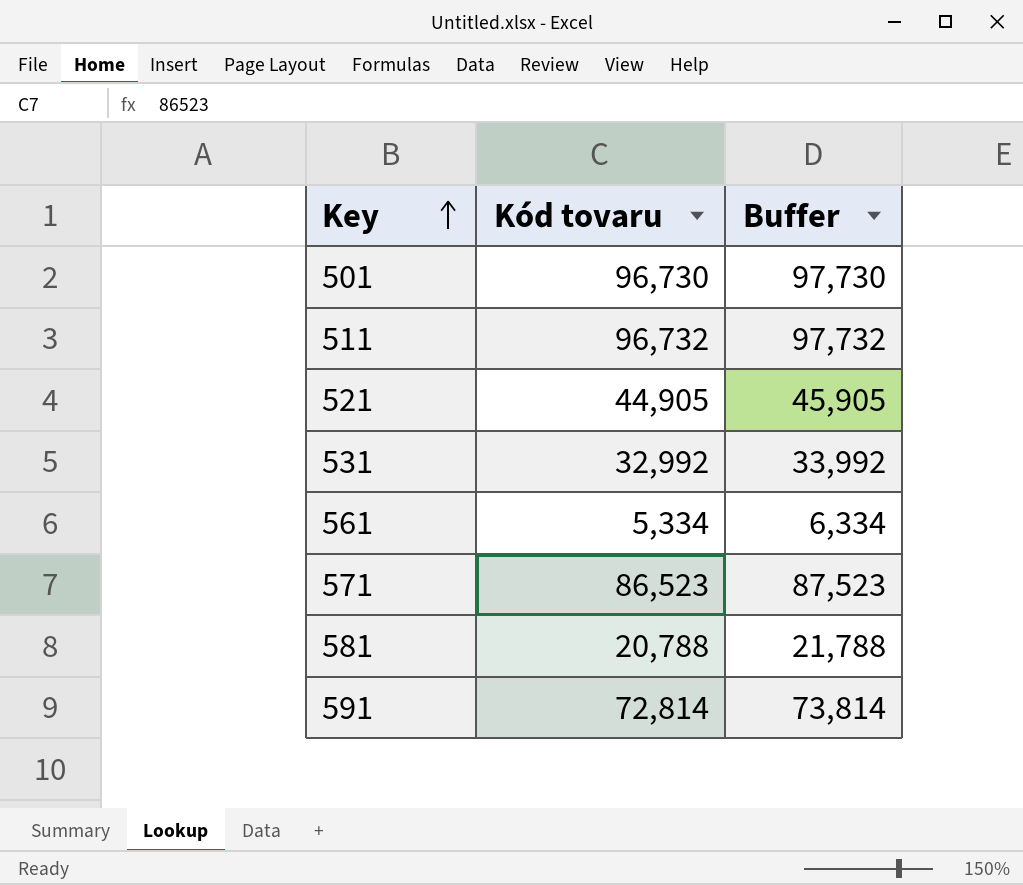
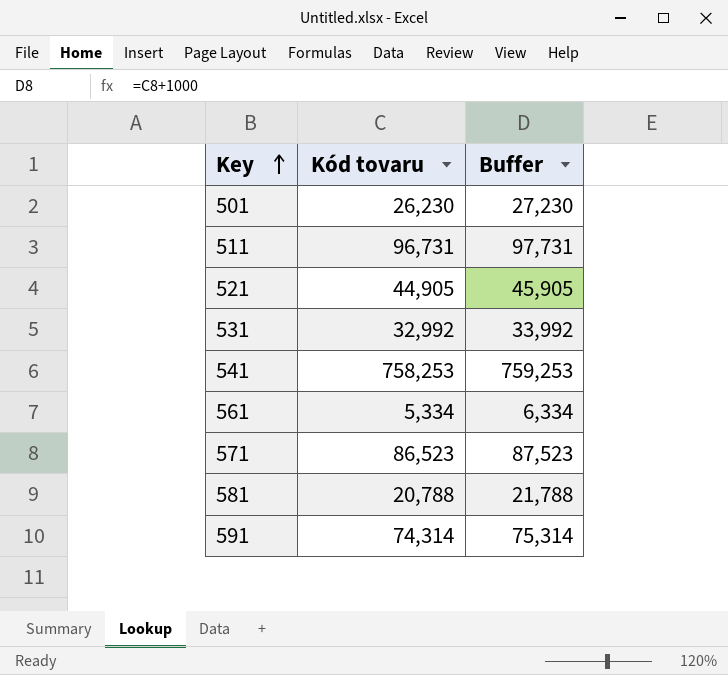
501 | Kód tovaru: 96,730 -> 26,230
501 | Buffer: 97,730 -> 27,230
511 | Kód tovaru: 96,732 -> 96,731
511 | Buffer: 97,732 -> 97,731
row 541: none -> 758,253 | 759,253
591 | Kód tovaru: 72,814 -> 74,314
591 | Buffer: 73,814 -> 75,314

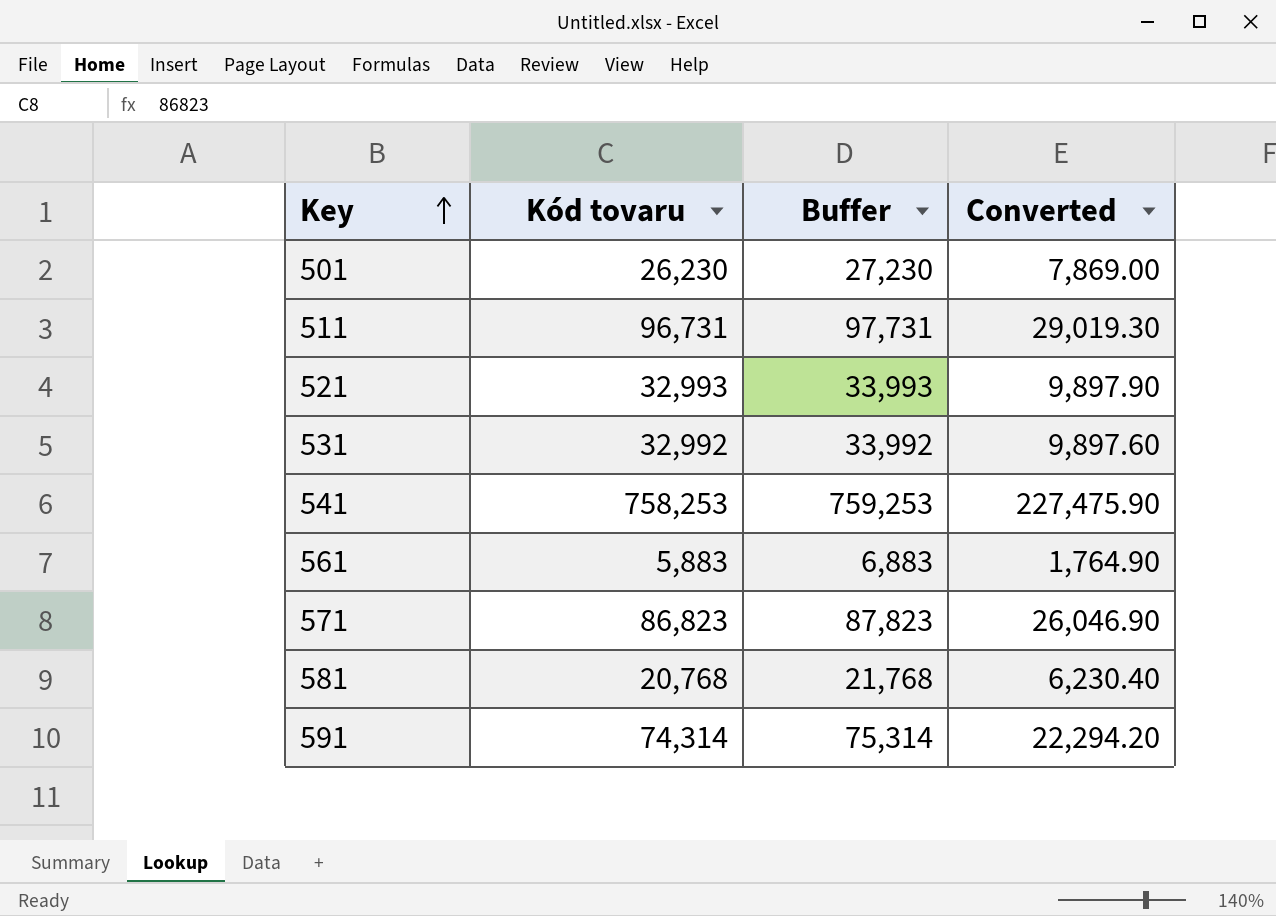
column Converted | formula: none -> [Kód tovaru] * 0.3
521 | Kód tovaru: 44,905 -> 32,993
521 | Buffer: 45,905 -> 33,993
561 | Kód tovaru: 5,334 -> 5,883
561 | Buffer: 6,334 -> 6,883
571 | Kód tovaru: 86,523 -> 86,823
571 | Buffer: 87,523 -> 87,823
581 | Kód tovaru: 20,788 -> 20,768
581 | Buffer: 21,788 -> 21,768

